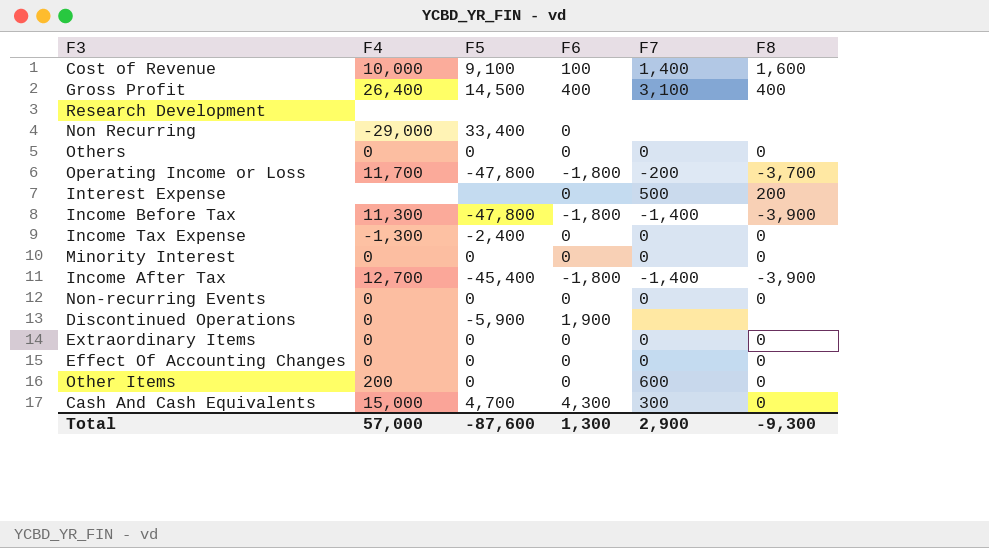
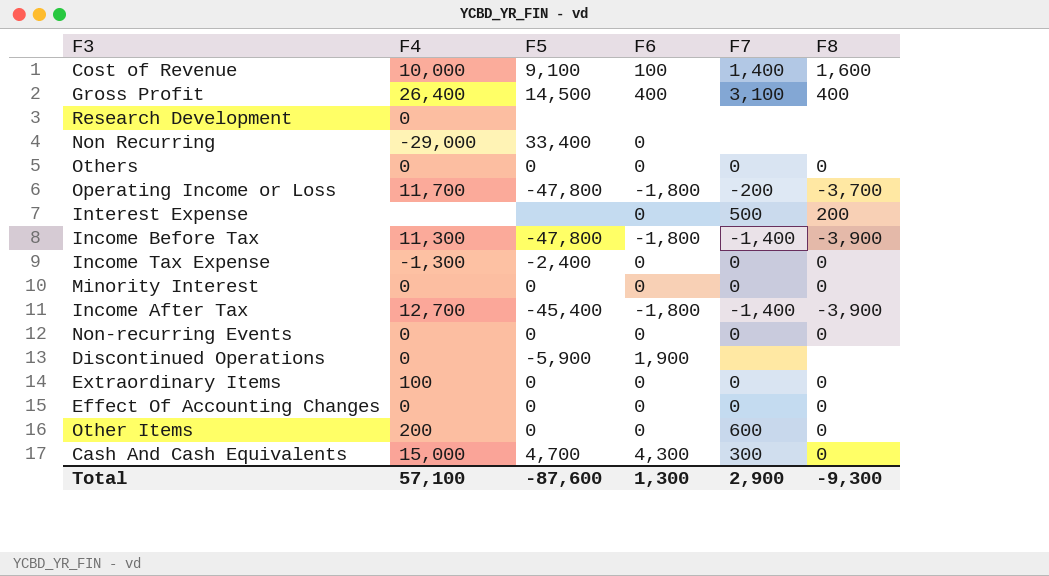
Research Development | F4: none -> 0
Extraordinary Items | F4: 0 -> 100
Total | F4: 57,000 -> 57,100

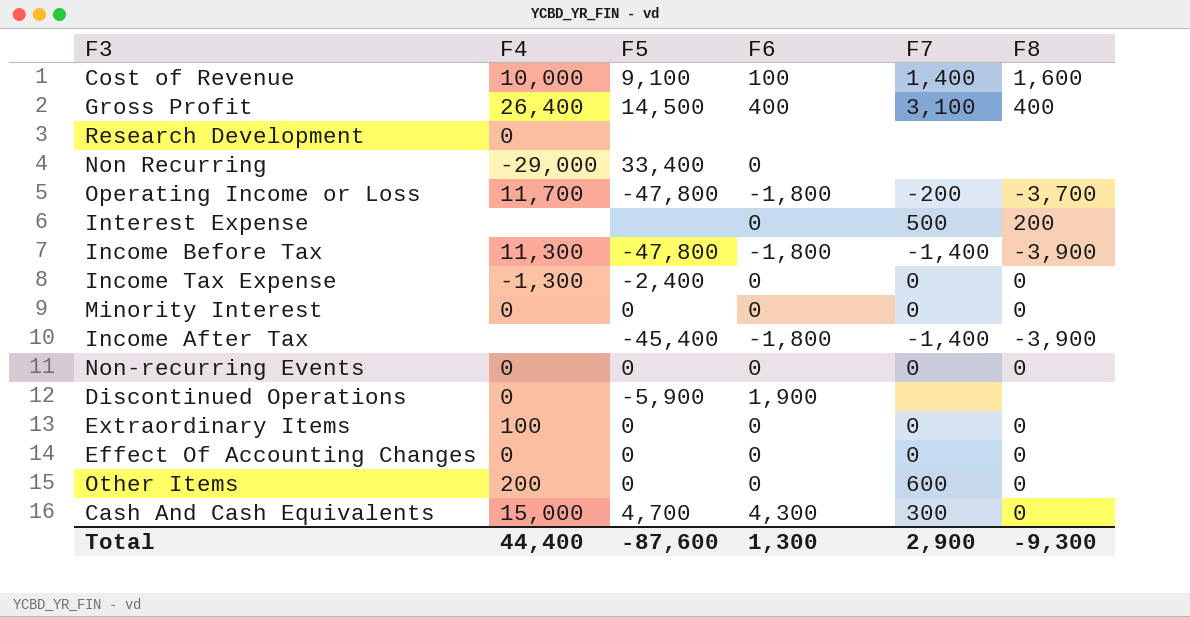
row Others: 0 | 0 | 0 | 0 | 0 -> none
Income After Tax | F4: 12,700 -> none
Total | F4: 57,100 -> 44,400

